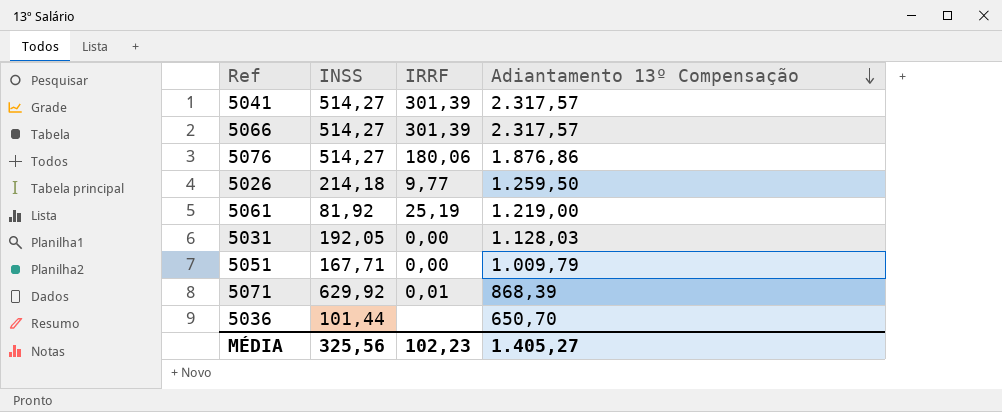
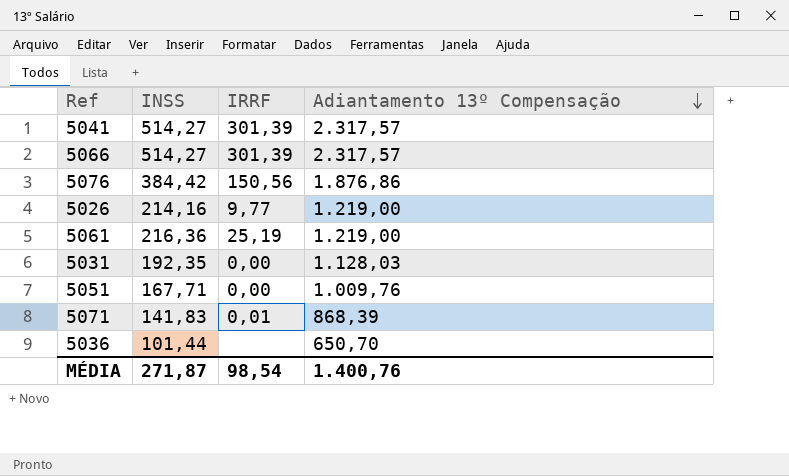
5076 | INSS: 514,27 -> 384,42
5076 | IRRF: 180,06 -> 150,56
5026 | INSS: 214,18 -> 214,16
5026 | Adiantamento 13º Compensação: 1.259,50 -> 1.219,00
5061 | INSS: 81,92 -> 216,36
5031 | INSS: 192,05 -> 192,35
5051 | Adiantamento 13º Compensação: 1.009,79 -> 1.009,76
5071 | INSS: 629,92 -> 141,83
MÉDIA | INSS: 325,56 -> 271,87
MÉDIA | IRRF: 102,23 -> 98,54
MÉDIA | Adiantamento 13º Compensação: 1.405,27 -> 1.400,76

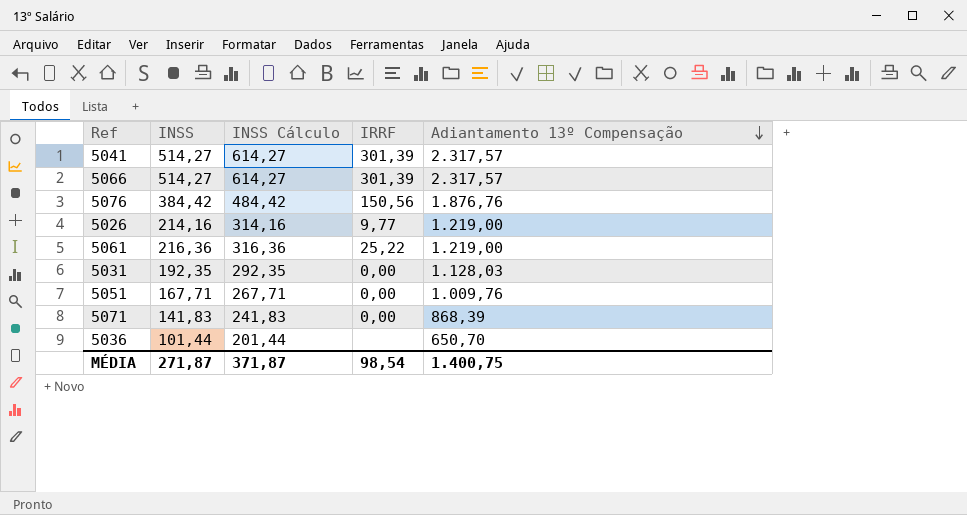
column INSS Cálculo | formula: none -> [INSS] + 100
5076 | Adiantamento 13º Compensação: 1.876,86 -> 1.876,76
5061 | IRRF: 25,19 -> 25,22
5071 | IRRF: 0,01 -> 0,00
MÉDIA | Adiantamento 13º Compensação: 1.400,76 -> 1.400,75

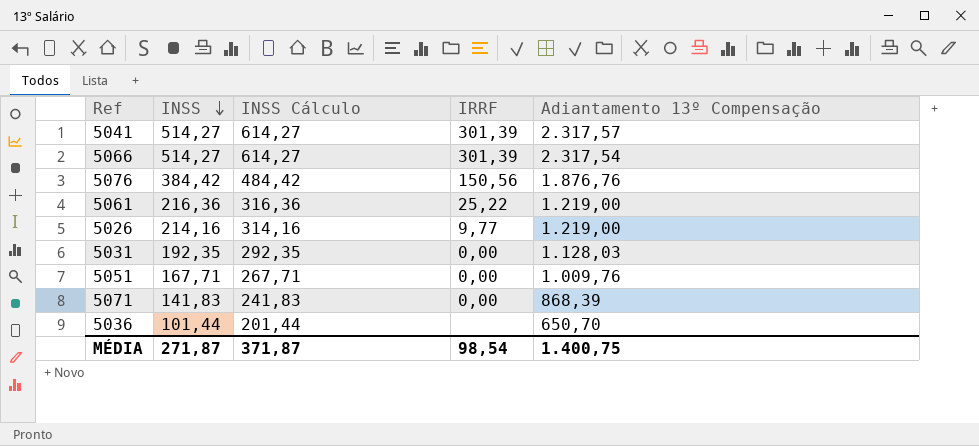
row order: Adiantamento 13º Compensação descending -> INSS descending
5066 | Adiantamento 13º Compensação: 2.317,57 -> 2.317,54

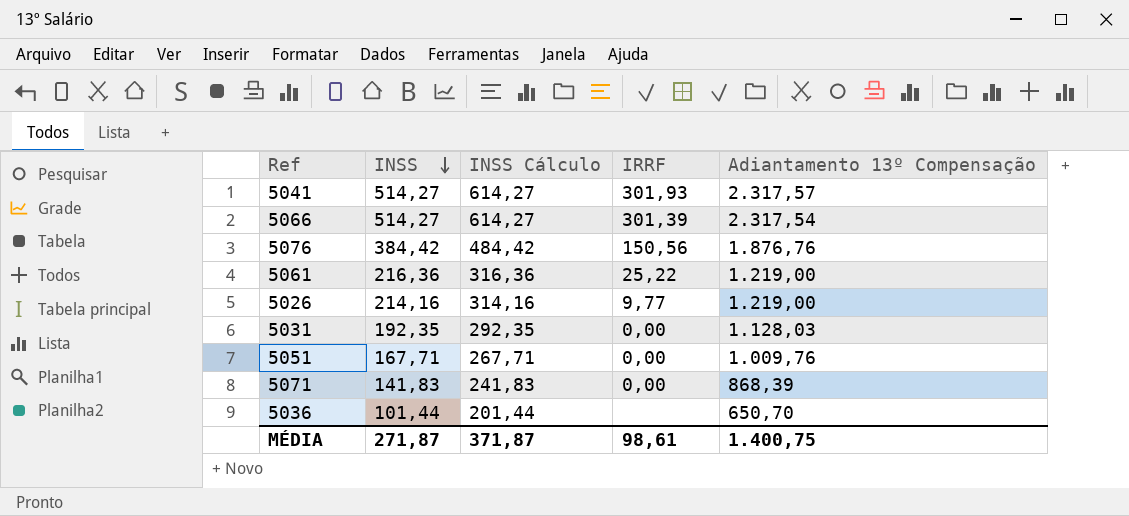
5041 | IRRF: 301,39 -> 301,93
MÉDIA | IRRF: 98,54 -> 98,61

